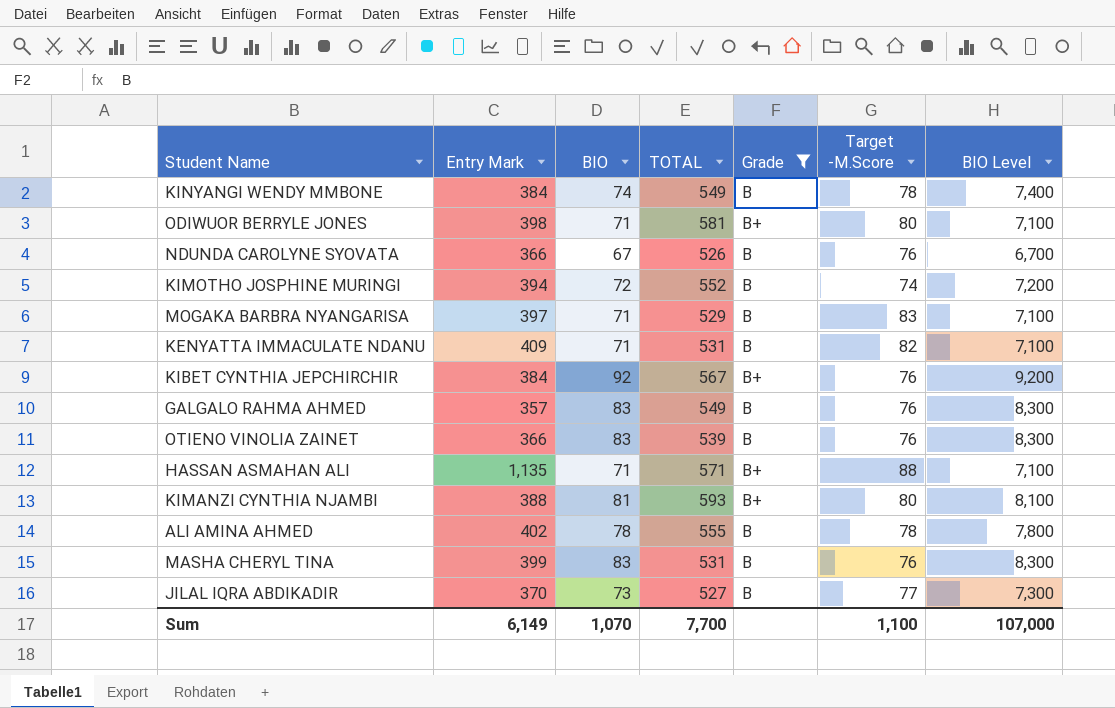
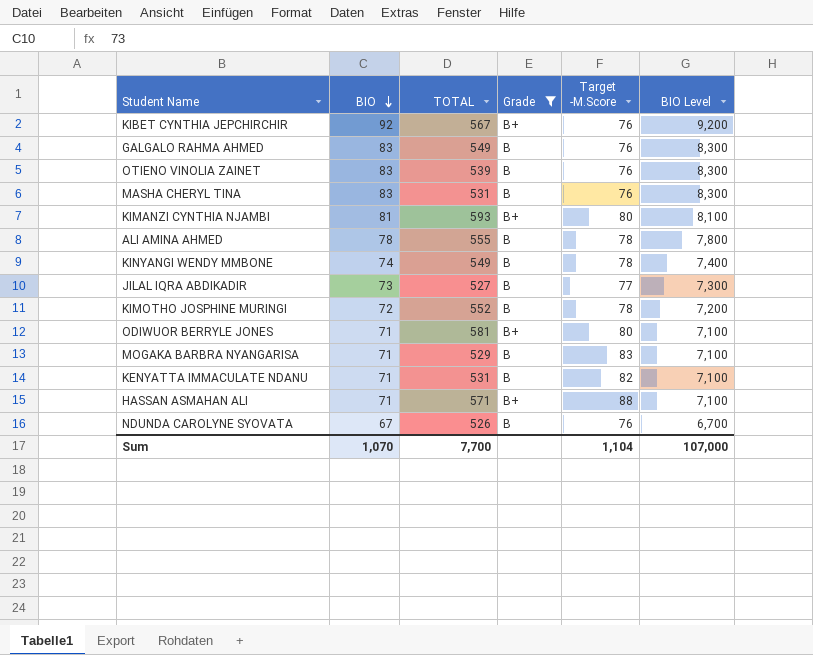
row order: none -> BIO descending
column Entry Mark | position: 2 -> none
KIMOTHO JOSPHINE MURINGI | Target -M.Score: 74 -> 78
Sum | Target -M.Score: 1,100 -> 1,104

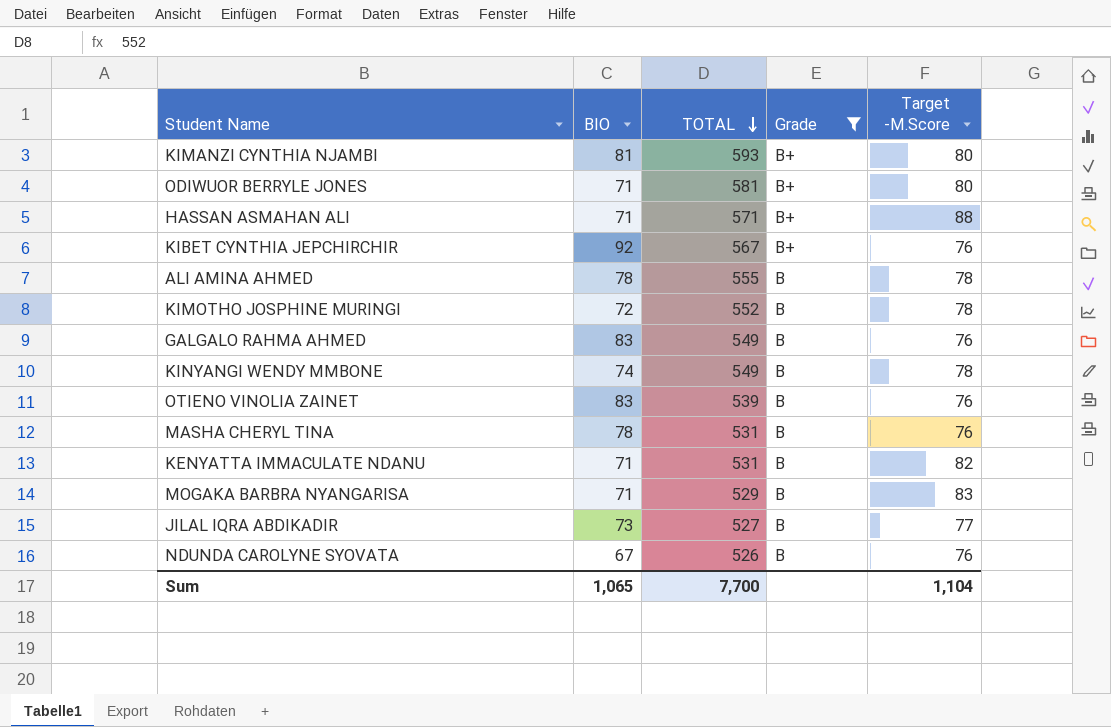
row order: BIO descending -> TOTAL descending
column BIO Level | formula: [BIO] * 100 -> none
MASHA CHERYL TINA | BIO: 83 -> 78
Sum | BIO: 1,070 -> 1,065

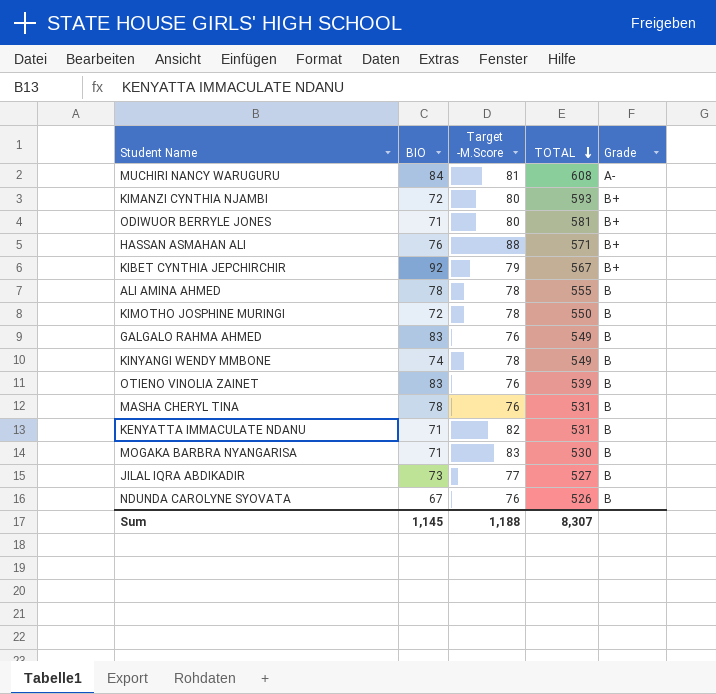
filter: Grade != A- -> none
column Target -M.Score | position: 5 -> 3
KIMANZI CYNTHIA NJAMBI | BIO: 81 -> 72
HASSAN ASMAHAN ALI | BIO: 71 -> 76
KIBET CYNTHIA JEPCHIRCHIR | Target -M.Score: 76 -> 79
KIMOTHO JOSPHINE MURINGI | TOTAL: 552 -> 550
MOGAKA BARBRA NYANGARISA | TOTAL: 529 -> 530
Sum | BIO: 1,065 -> 1,145
Sum | Target -M.Score: 1,104 -> 1,188
Sum | TOTAL: 7,700 -> 8,307

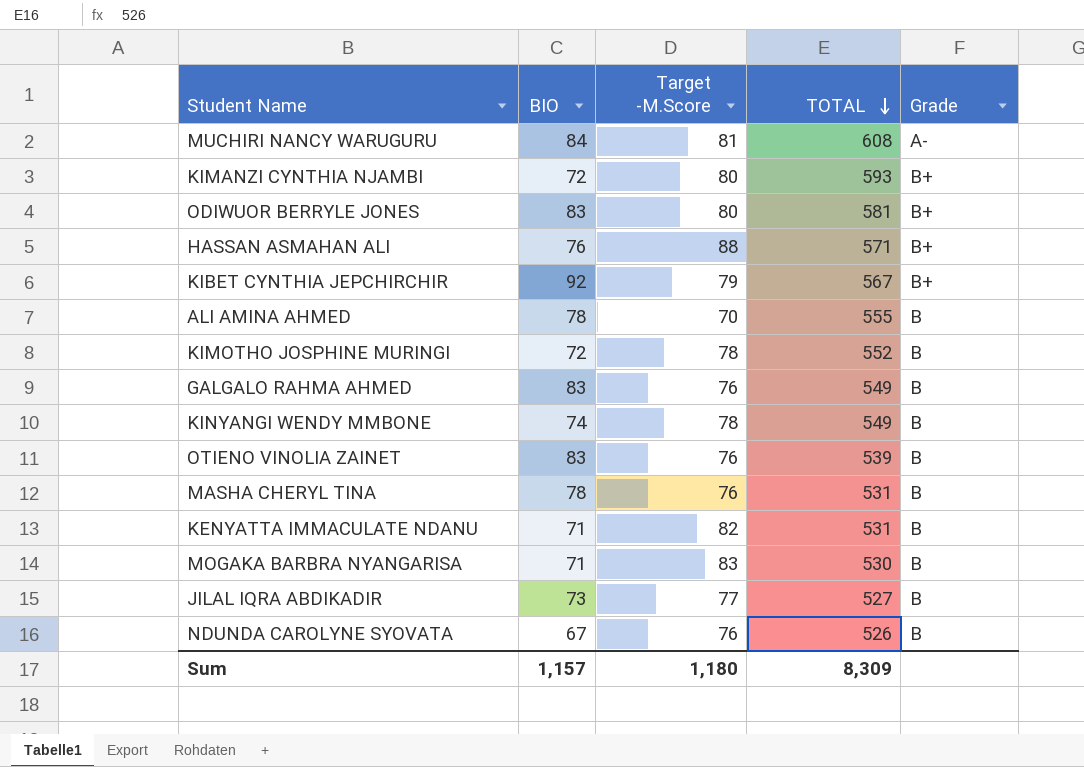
ODIWUOR BERRYLE JONES | BIO: 71 -> 83
ALI AMINA AHMED | Target -M.Score: 78 -> 70
KIMOTHO JOSPHINE MURINGI | TOTAL: 550 -> 552
Sum | BIO: 1,145 -> 1,157
Sum | Target -M.Score: 1,188 -> 1,180
Sum | TOTAL: 8,307 -> 8,309

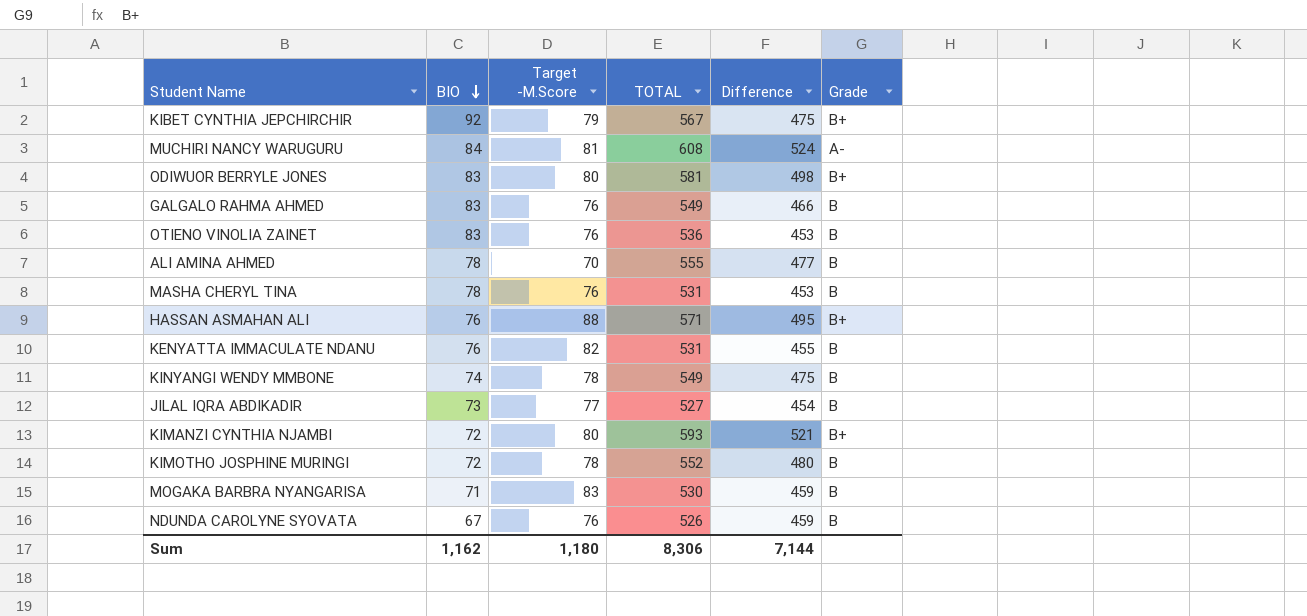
row order: TOTAL descending -> BIO descending
column Difference | formula: none -> [TOTAL] - [BIO]
OTIENO VINOLIA ZAINET | TOTAL: 539 -> 536
KENYATTA IMMACULATE NDANU | BIO: 71 -> 76
Sum | BIO: 1,157 -> 1,162
Sum | TOTAL: 8,309 -> 8,306

